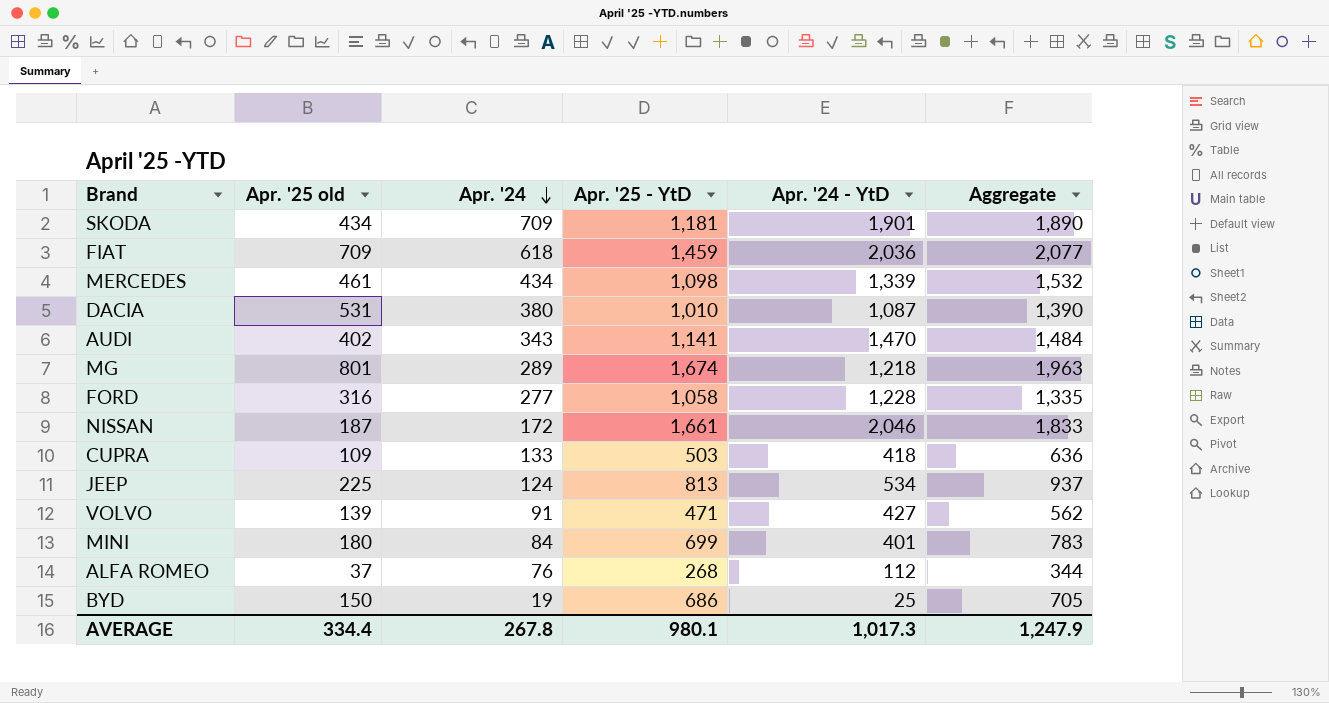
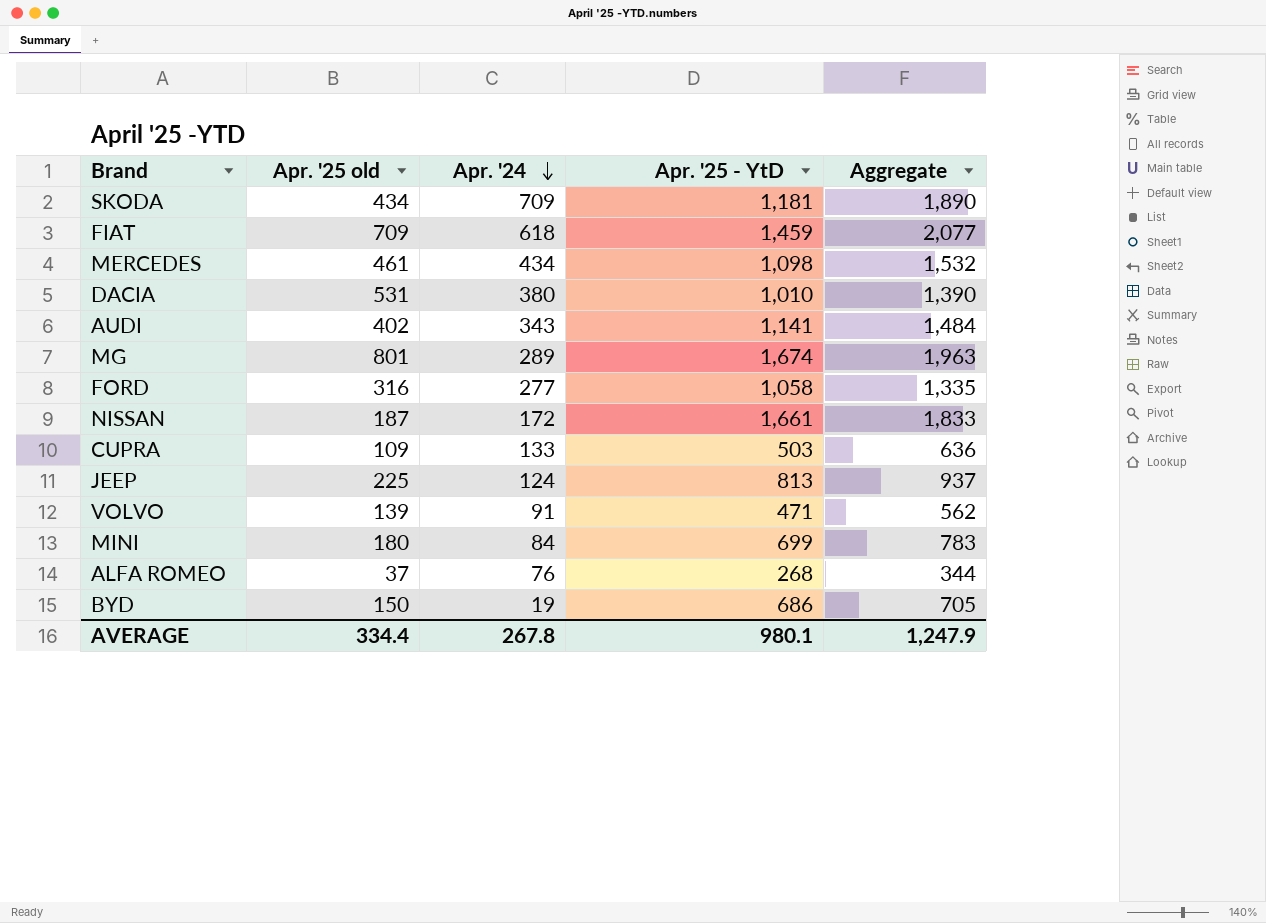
column Apr. '24 - YtD | position: 5 -> none

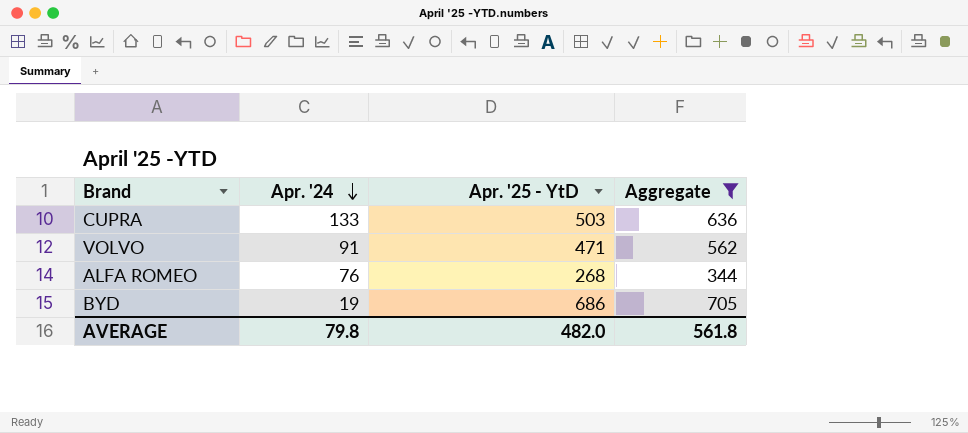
filter: none -> Aggregate <= 705
column Apr. '25 old | position: 2 -> none
AVERAGE | Apr. '24: 267.8 -> 79.8
AVERAGE | Apr. '25 - YtD: 980.1 -> 482.0
AVERAGE | Aggregate: 1,247.9 -> 561.8

